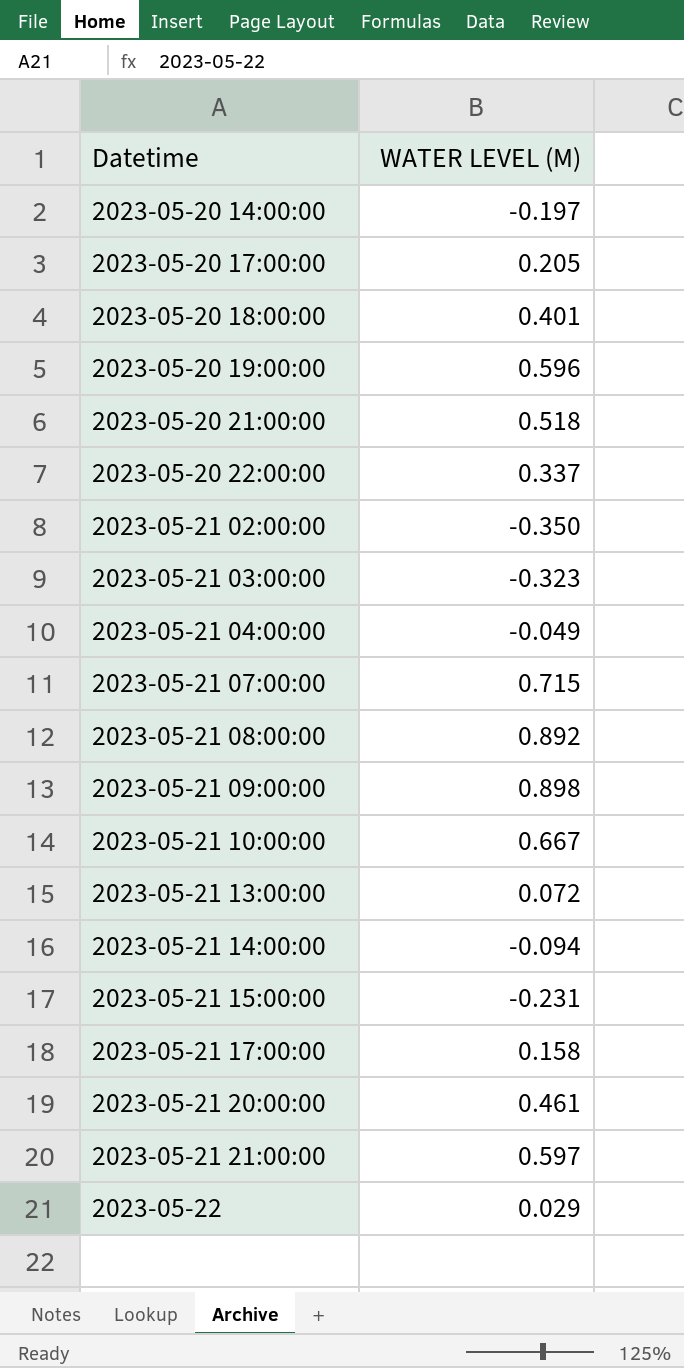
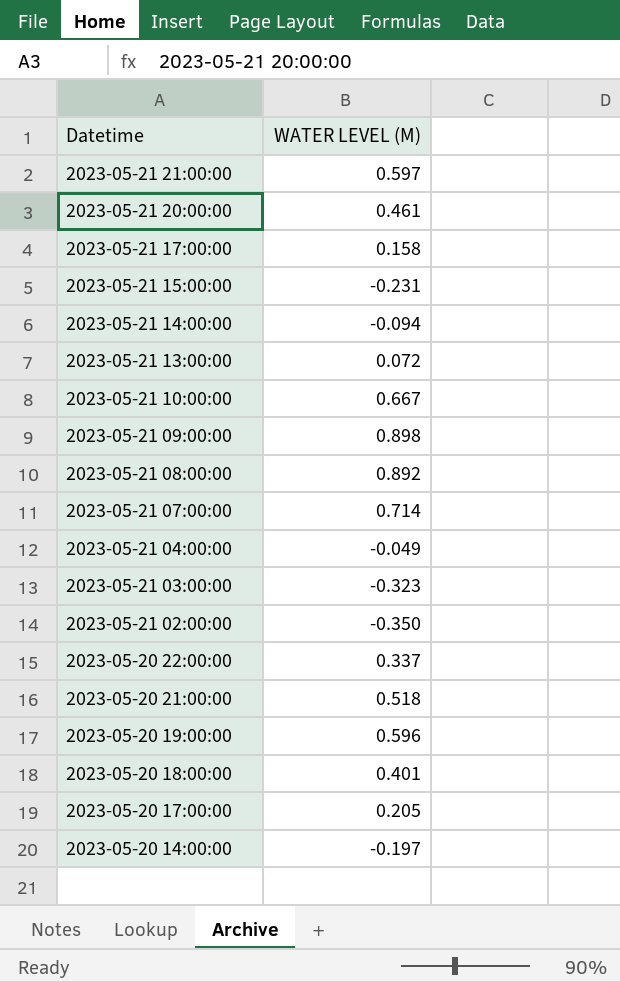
row order: Datetime ascending -> Datetime descending
row 2023-05-22: 0.029 -> none
2023-05-21 07:00:00 | WATER LEVEL (M): 0.715 -> 0.714

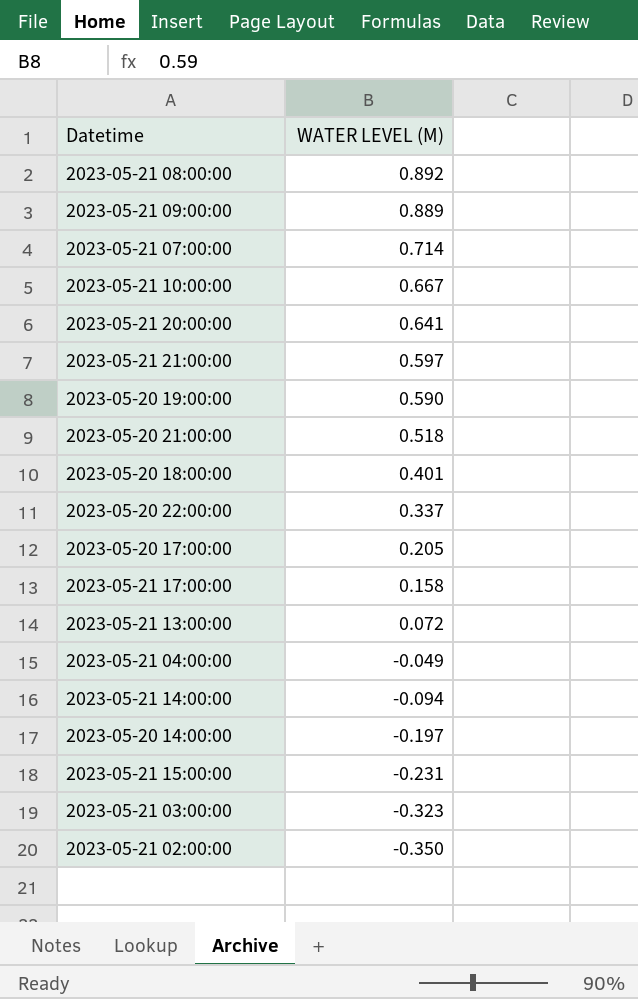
row order: Datetime descending -> WATER LEVEL (M) descending
2023-05-21 09:00:00 | WATER LEVEL (M): 0.898 -> 0.889
2023-05-21 20:00:00 | WATER LEVEL (M): 0.461 -> 0.641
2023-05-20 19:00:00 | WATER LEVEL (M): 0.596 -> 0.590

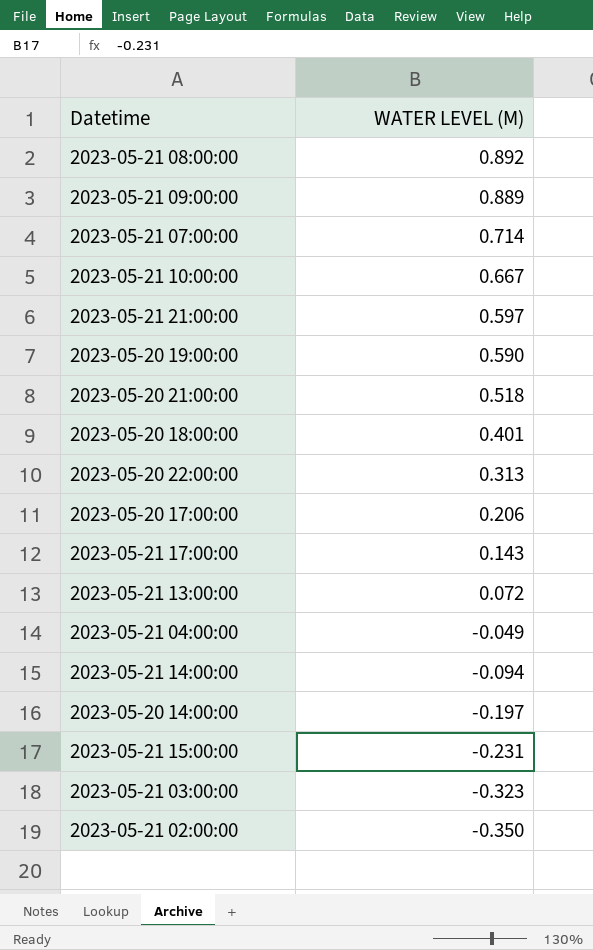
row 2023-05-21 20:00:00: 0.641 -> none
2023-05-20 22:00:00 | WATER LEVEL (M): 0.337 -> 0.313
2023-05-20 17:00:00 | WATER LEVEL (M): 0.205 -> 0.206
2023-05-21 17:00:00 | WATER LEVEL (M): 0.158 -> 0.143

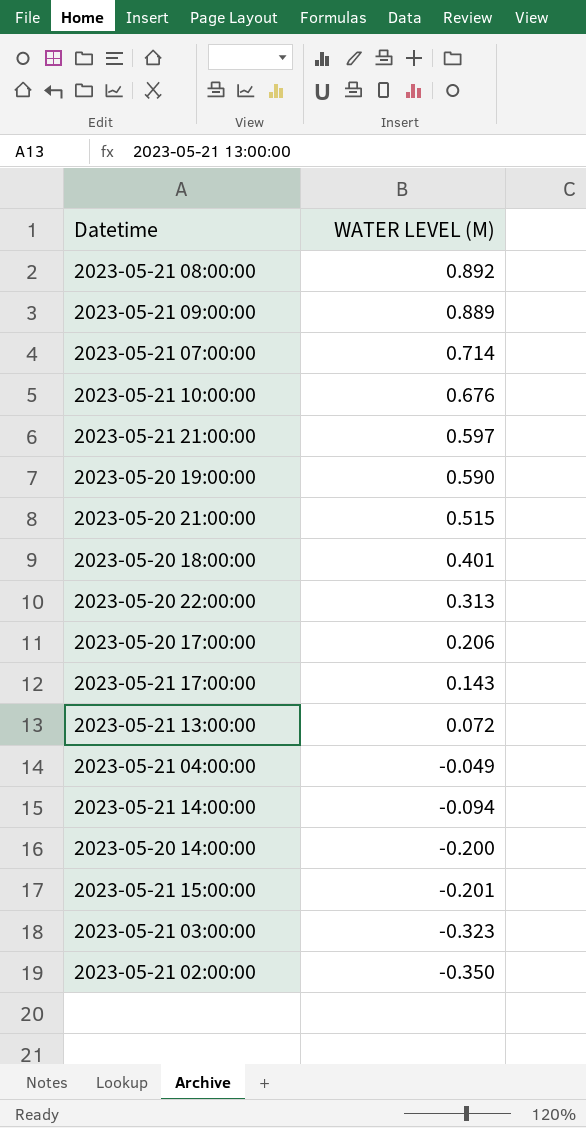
2023-05-21 10:00:00 | WATER LEVEL (M): 0.667 -> 0.676
2023-05-20 21:00:00 | WATER LEVEL (M): 0.518 -> 0.515
2023-05-20 14:00:00 | WATER LEVEL (M): -0.197 -> -0.200
2023-05-21 15:00:00 | WATER LEVEL (M): -0.231 -> -0.201

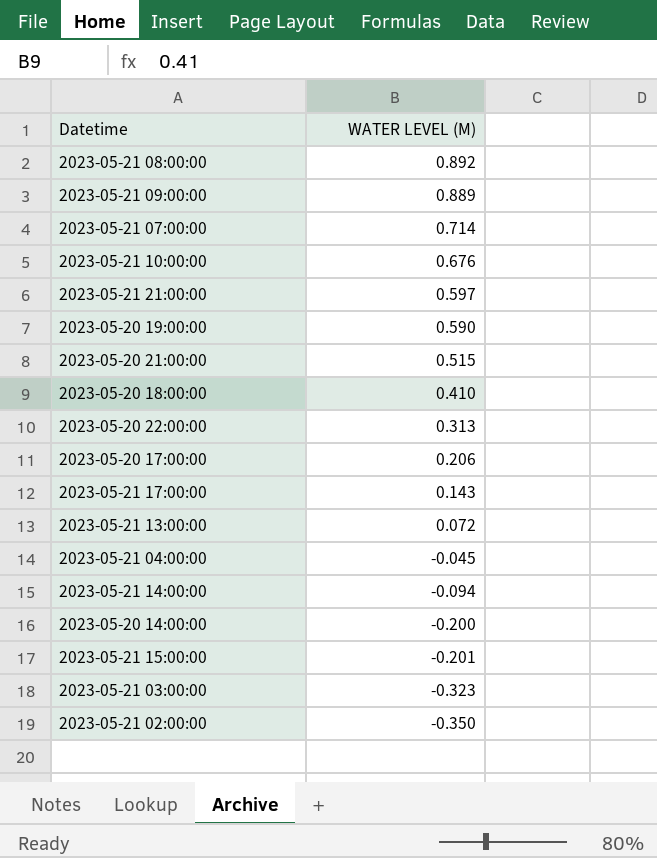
2023-05-20 18:00:00 | WATER LEVEL (M): 0.401 -> 0.410
2023-05-21 04:00:00 | WATER LEVEL (M): -0.049 -> -0.045

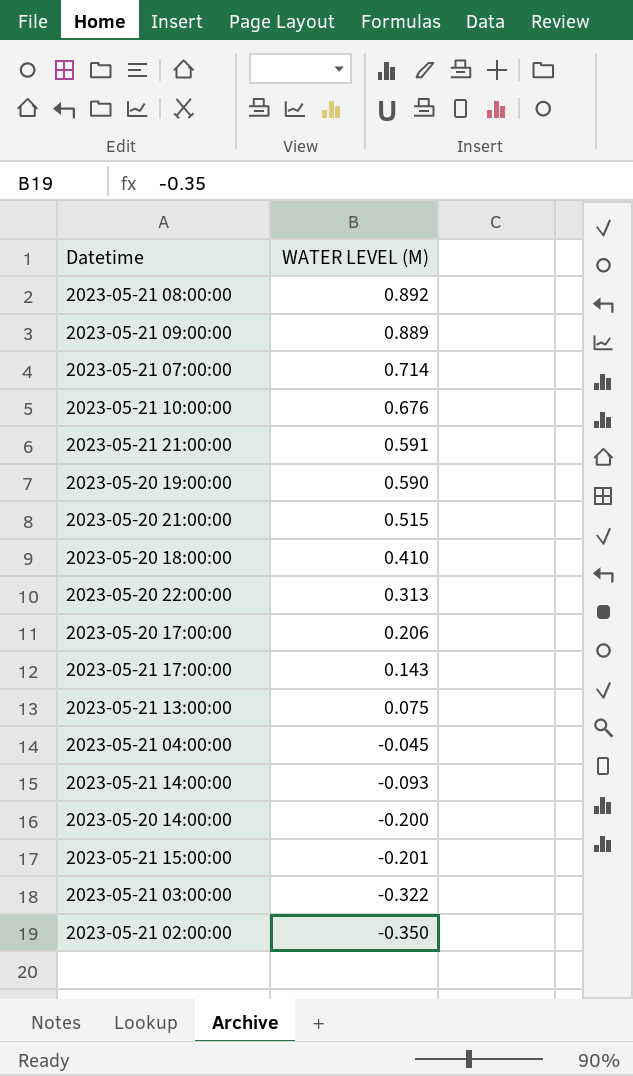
2023-05-21 21:00:00 | WATER LEVEL (M): 0.597 -> 0.591
2023-05-21 13:00:00 | WATER LEVEL (M): 0.072 -> 0.075
2023-05-21 14:00:00 | WATER LEVEL (M): -0.094 -> -0.093
2023-05-21 03:00:00 | WATER LEVEL (M): -0.323 -> -0.322

